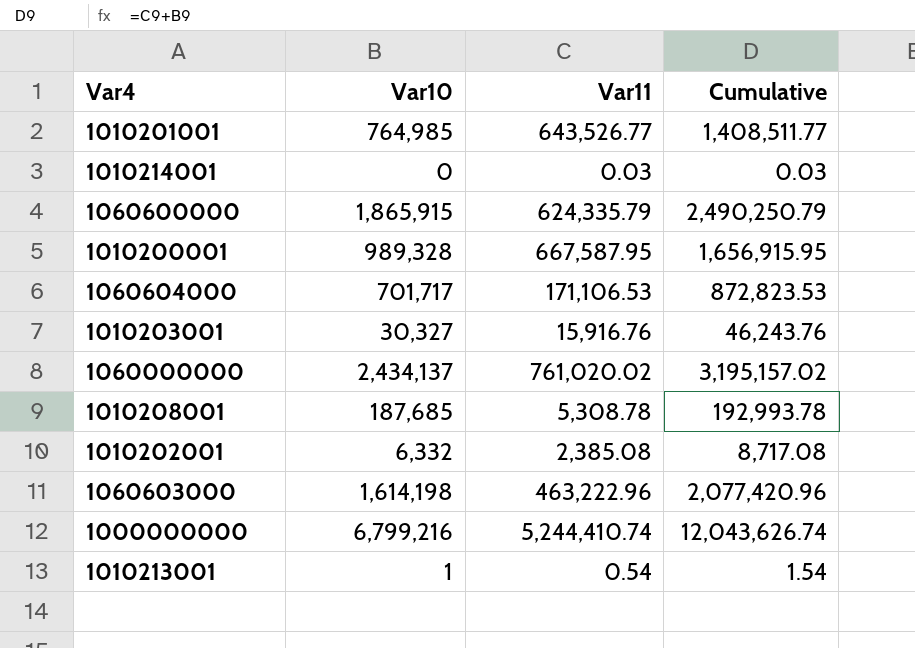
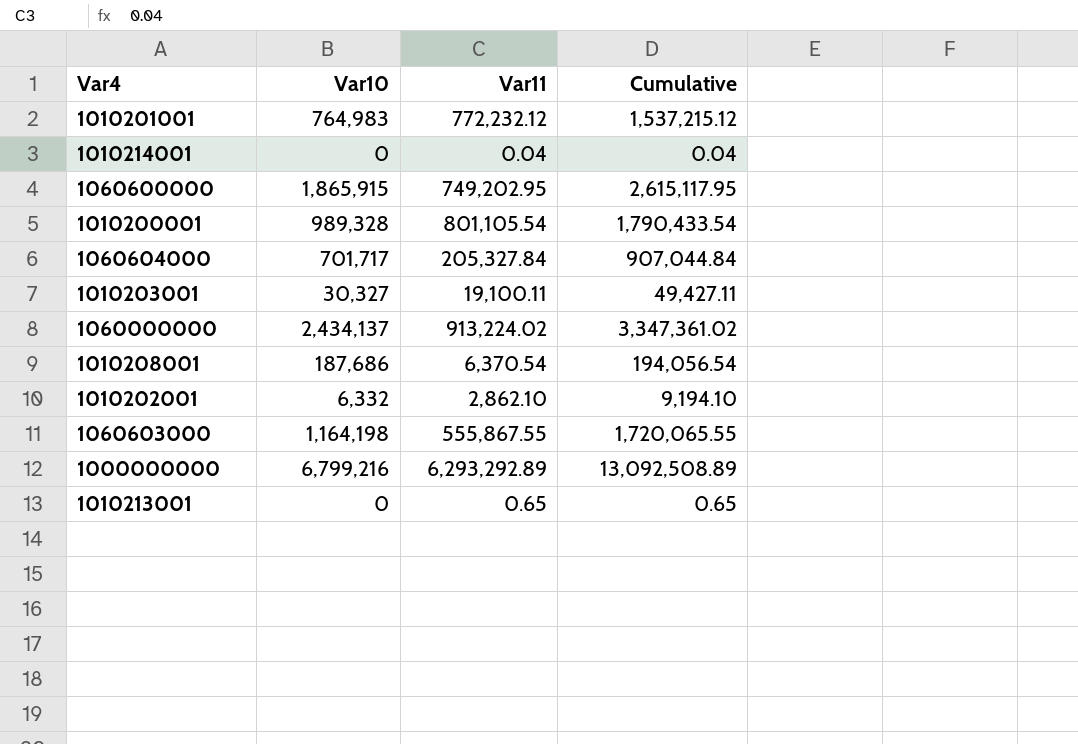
1010201001 | Var10: 764,985 -> 764,983
1010201001 | Var11: 643,526.77 -> 772,232.12
1010201001 | Cumulative: 1,408,511.77 -> 1,537,215.12
1010214001 | Var11: 0.03 -> 0.04
1010214001 | Cumulative: 0.03 -> 0.04
1060600000 | Var11: 624,335.79 -> 749,202.95
1060600000 | Cumulative: 2,490,250.79 -> 2,615,117.95
1010200001 | Var11: 667,587.95 -> 801,105.54
1010200001 | Cumulative: 1,656,915.95 -> 1,790,433.54
1060604000 | Var11: 171,106.53 -> 205,327.84
1060604000 | Cumulative: 872,823.53 -> 907,044.84
1010203001 | Var11: 15,916.76 -> 19,100.11
1010203001 | Cumulative: 46,243.76 -> 49,427.11
1060000000 | Var11: 761,020.02 -> 913,224.02
1060000000 | Cumulative: 3,195,157.02 -> 3,347,361.02
1010208001 | Var10: 187,685 -> 187,686
1010208001 | Var11: 5,308.78 -> 6,370.54
1010208001 | Cumulative: 192,993.78 -> 194,056.54
1010202001 | Var11: 2,385.08 -> 2,862.10
1010202001 | Cumulative: 8,717.08 -> 9,194.10
1060603000 | Var10: 1,614,198 -> 1,164,198
1060603000 | Var11: 463,222.96 -> 555,867.55
1060603000 | Cumulative: 2,077,420.96 -> 1,720,065.55
1000000000 | Var11: 5,244,410.74 -> 6,293,292.89
1000000000 | Cumulative: 12,043,626.74 -> 13,092,508.89
1010213001 | Var10: 1 -> 0
1010213001 | Var11: 0.54 -> 0.65
1010213001 | Cumulative: 1.54 -> 0.65

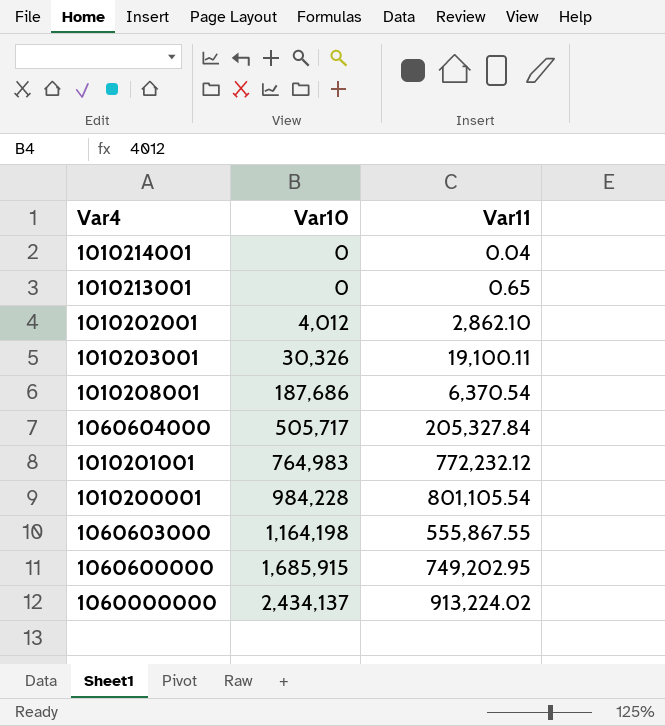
row order: none -> Var10 ascending
column Cumulative | formula: [Var10] + [Var11] -> none
row 1000000000: 6,799,216 | 6,293,292.89 | 13,092,508.89 -> none
1010202001 | Var10: 6,332 -> 4,012
1010203001 | Var10: 30,327 -> 30,326
1060604000 | Var10: 701,717 -> 505,717
1010200001 | Var10: 989,328 -> 984,228
1060600000 | Var10: 1,865,915 -> 1,685,915

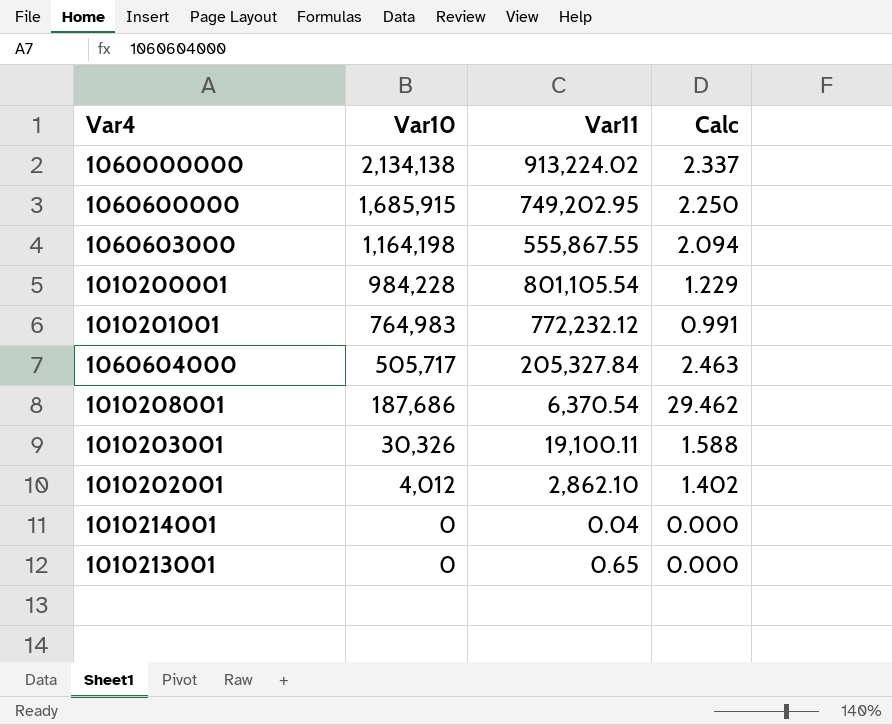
row order: Var10 ascending -> Var10 descending
column Calc | formula: none -> [Var10] / [Var11]
1060000000 | Var10: 2,434,137 -> 2,134,138

